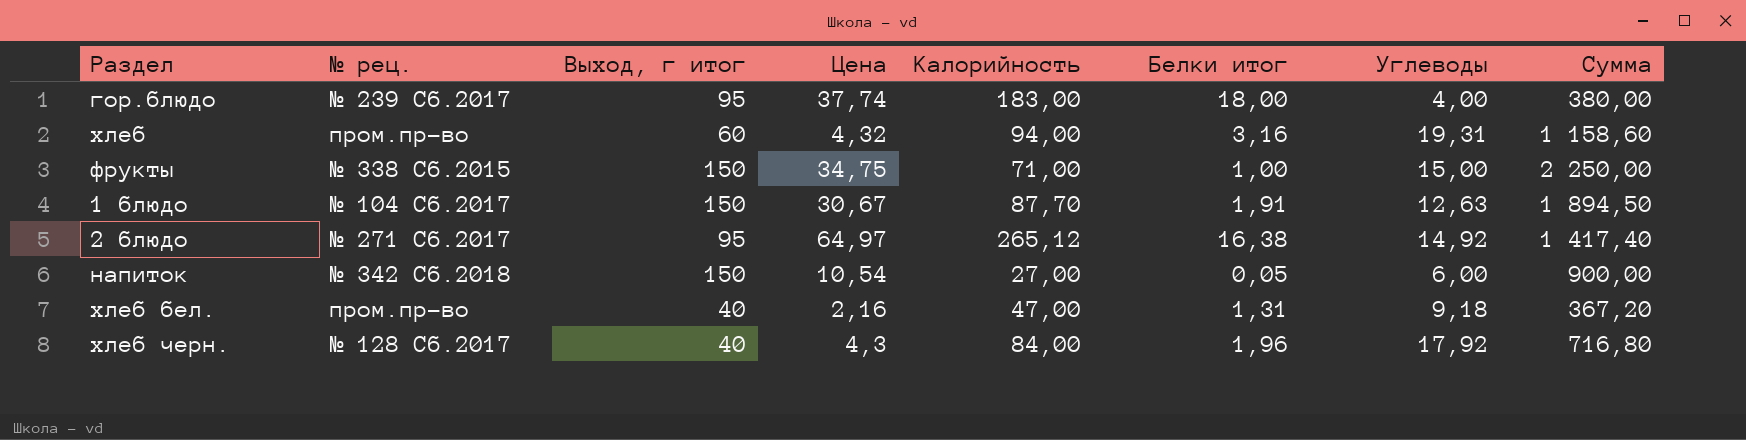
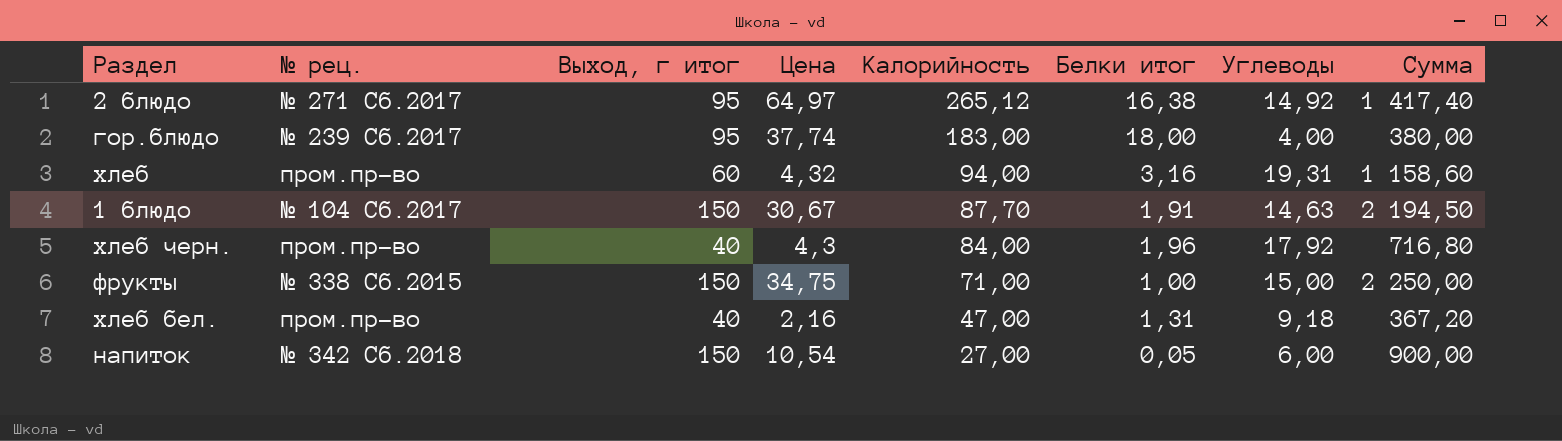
row order: none -> Калорийность descending
1 блюдо | Углеводы: 12,63 -> 14,63
1 блюдо | Сумма: 1 894,50 -> 2 194,50
хлеб черн. | № рец.: № 128 Сб.2017 -> пром.пр-во

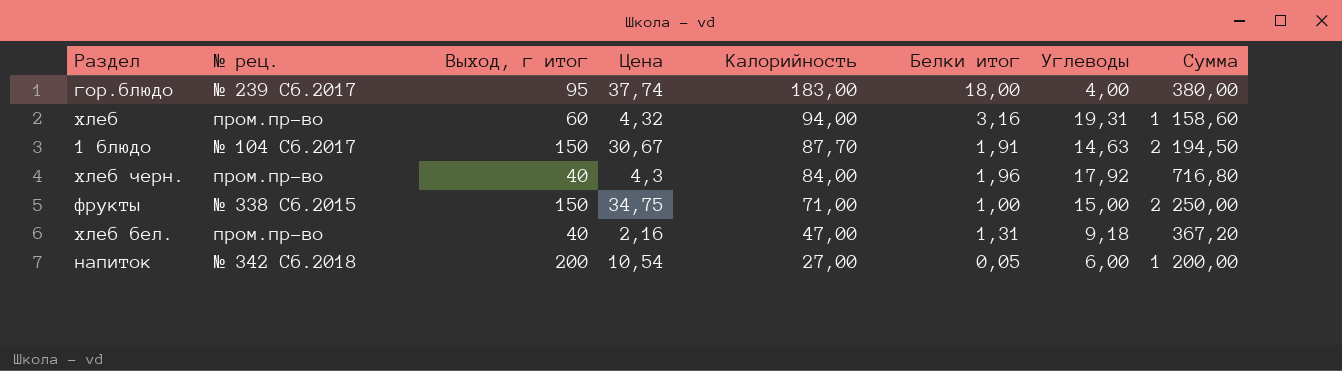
row 2 блюдо: № 271 Сб.2017 | 95 | 64,97 | 265,12 | 16,38 | 14,92 | 1 417,40 -> none
напиток | Выход, г итог: 150 -> 200
напиток | Сумма: 900,00 -> 1 200,00

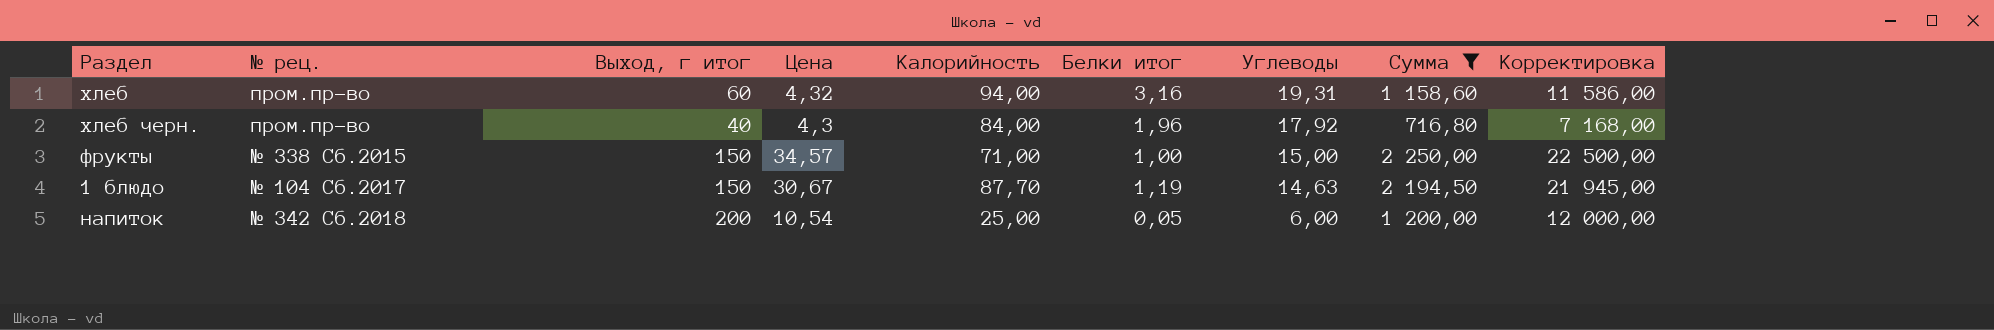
filter: none -> Сумма >= 716,80
row order: Калорийность descending -> Углеводы descending
column Корректировка | formula: none -> [Сумма] * 10
фрукты | Цена: 34,75 -> 34,57
1 блюдо | Белки итог: 1,91 -> 1,19
напиток | Калорийность: 27,00 -> 25,00

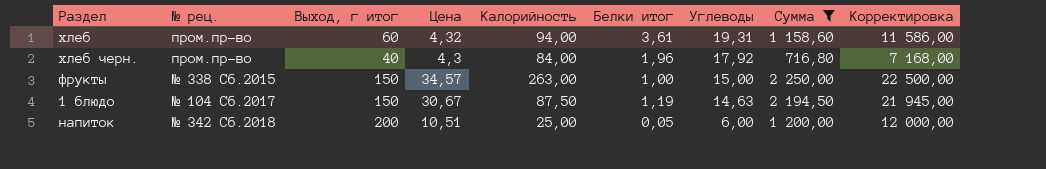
хлеб | Белки итог: 3,16 -> 3,61
фрукты | Калорийность: 71,00 -> 263,00
1 блюдо | Калорийность: 87,70 -> 87,50
напиток | Цена: 10,54 -> 10,51

